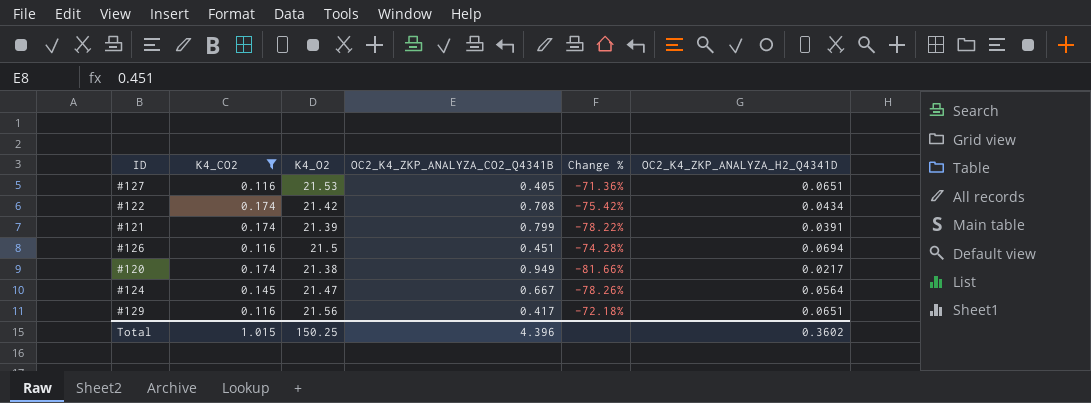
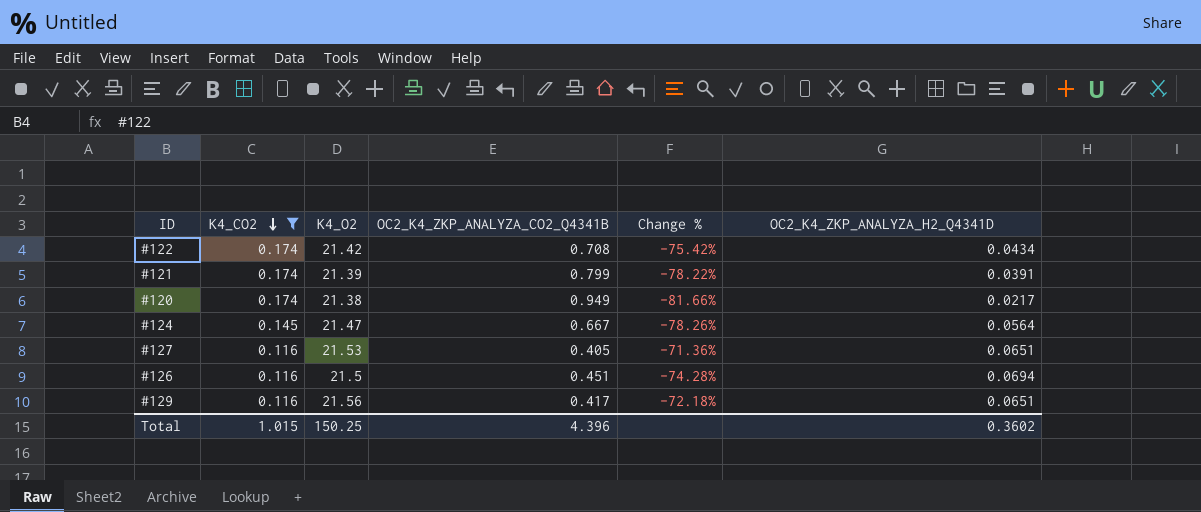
row order: none -> K4_CO2 descending

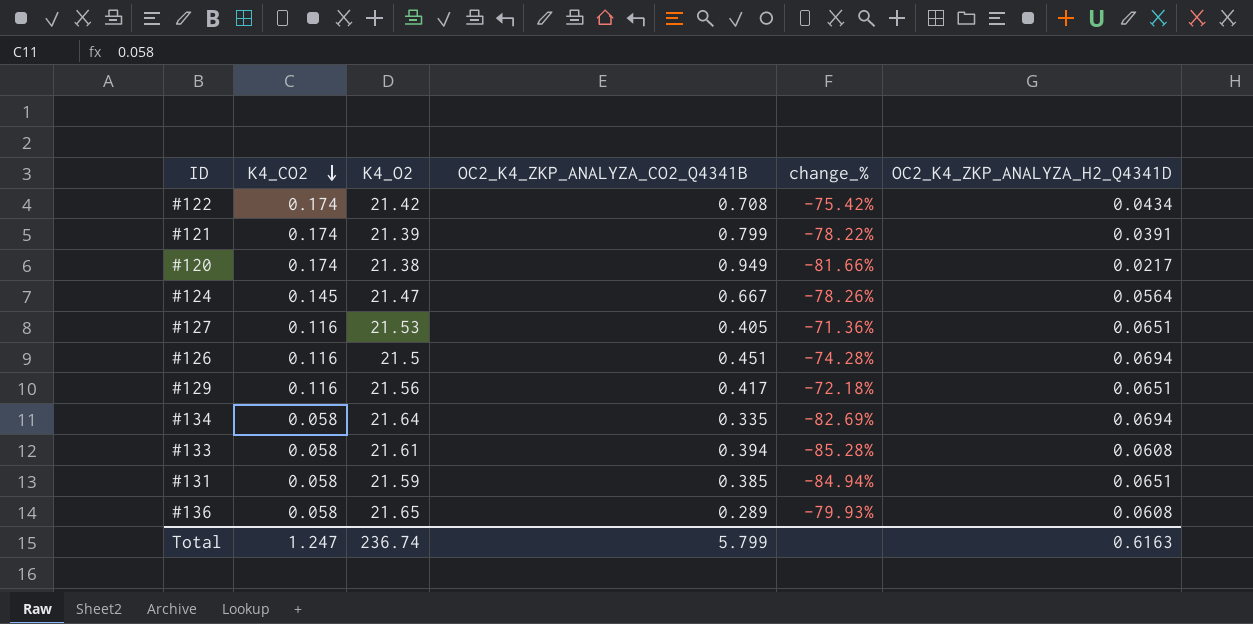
filter: K4_CO2 != 0.058 -> none
column name: Change % -> change_%
Total | K4_CO2: 1.015 -> 1.247
Total | K4_O2: 150.25 -> 236.74
Total | OC2_K4_ZKP_ANALYZA_CO2_Q4341B: 4.396 -> 5.799
Total | OC2_K4_ZKP_ANALYZA_H2_Q4341D: 0.3602 -> 0.6163

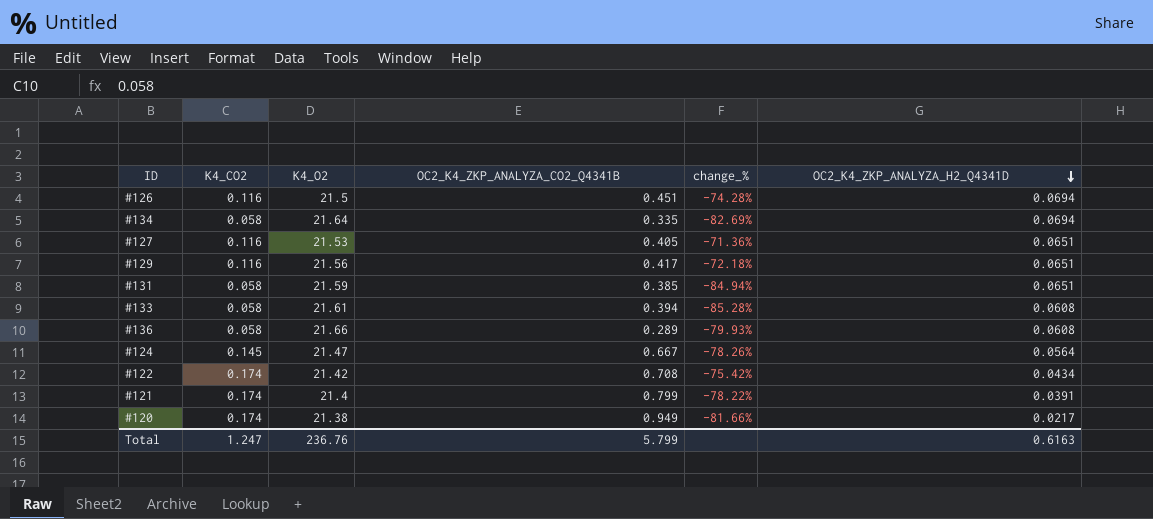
row order: K4_CO2 descending -> OC2_K4_ZKP_ANALYZA_H2_Q4341D descending
#136 | K4_O2: 21.65 -> 21.66
#121 | K4_O2: 21.39 -> 21.4
Total | K4_O2: 236.74 -> 236.76

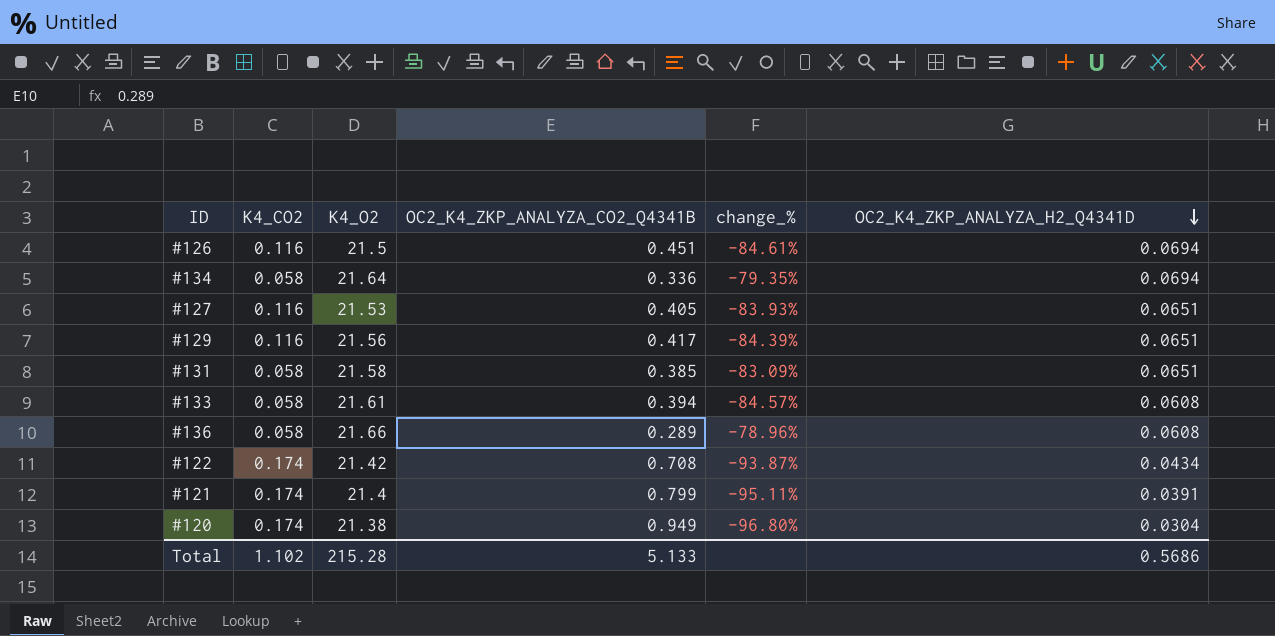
column change_% | formula: ([K4_CO2] - [OC2_K4_ZKP_ANALYZA_CO2_Q4341B]) / [OC2_K4_ZKP_ANALYZA_CO2_Q4341B] -> ([OC2_K4_ZKP_ANALYZA_H2_Q4341D] - [OC2_K4_ZKP_ANALYZA_CO2_Q4341B]) / [OC2_K4_ZKP_ANALYZA_CO2_Q4341B]
row #124: 0.145 | 21.47 | 0.667 | -78.26% | 0.0564 -> none
#134 | OC2_K4_ZKP_ANALYZA_CO2_Q4341B: 0.335 -> 0.336
#131 | K4_O2: 21.59 -> 21.58
#120 | OC2_K4_ZKP_ANALYZA_H2_Q4341D: 0.0217 -> 0.0304
Total | K4_CO2: 1.247 -> 1.102
Total | K4_O2: 236.76 -> 215.28
Total | OC2_K4_ZKP_ANALYZA_CO2_Q4341B: 5.799 -> 5.133
Total | OC2_K4_ZKP_ANALYZA_H2_Q4341D: 0.6163 -> 0.5686

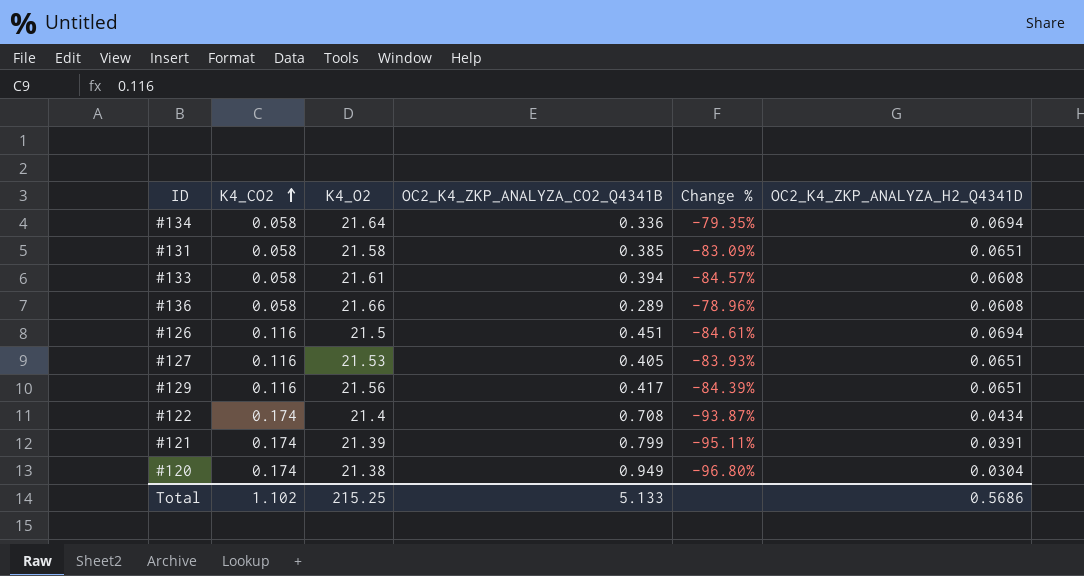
row order: OC2_K4_ZKP_ANALYZA_H2_Q4341D descending -> K4_CO2 ascending
column name: change_% -> Change %
#122 | K4_O2: 21.42 -> 21.4
#121 | K4_O2: 21.4 -> 21.39
Total | K4_O2: 215.28 -> 215.25

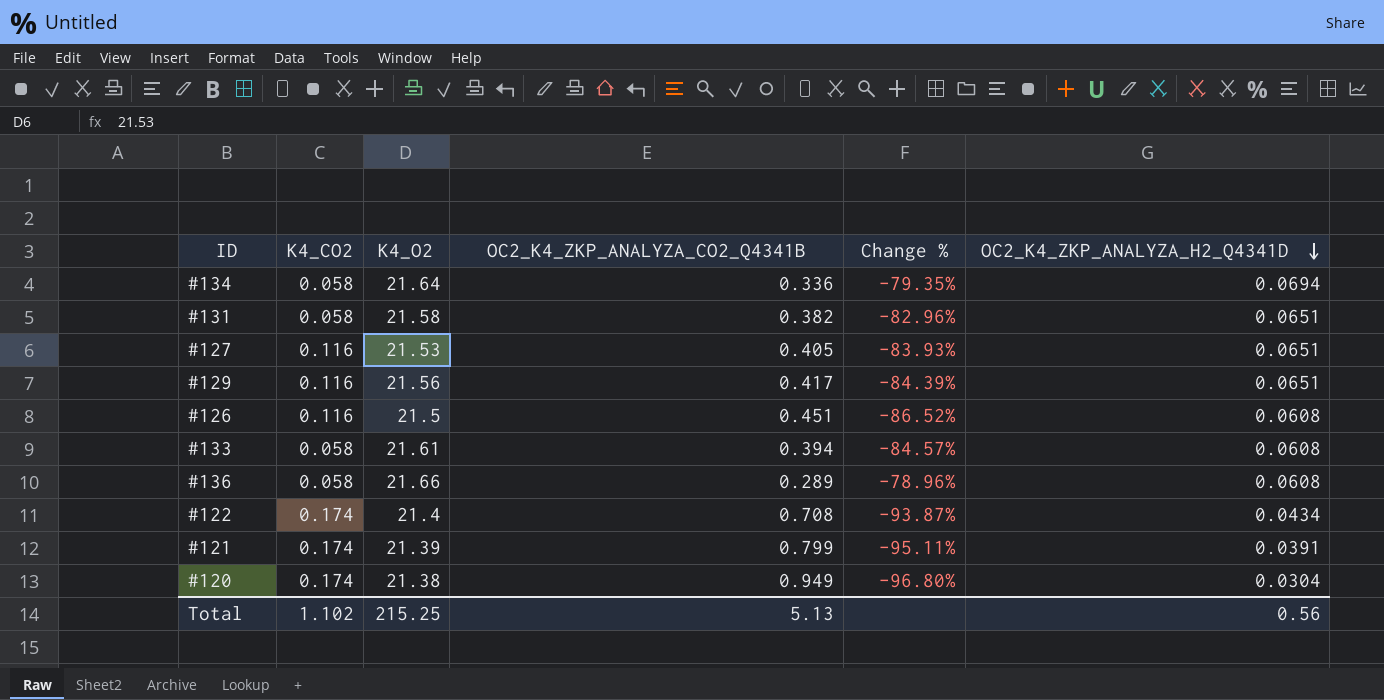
row order: K4_CO2 ascending -> OC2_K4_ZKP_ANALYZA_H2_Q4341D descending
#131 | OC2_K4_ZKP_ANALYZA_CO2_Q4341B: 0.385 -> 0.382
#131 | Change %: -83.09% -> -82.96%
#126 | Change %: -84.61% -> -86.52%
#126 | OC2_K4_ZKP_ANALYZA_H2_Q4341D: 0.0694 -> 0.0608
Total | OC2_K4_ZKP_ANALYZA_CO2_Q4341B: 5.133 -> 5.13
Total | OC2_K4_ZKP_ANALYZA_H2_Q4341D: 0.5686 -> 0.56

